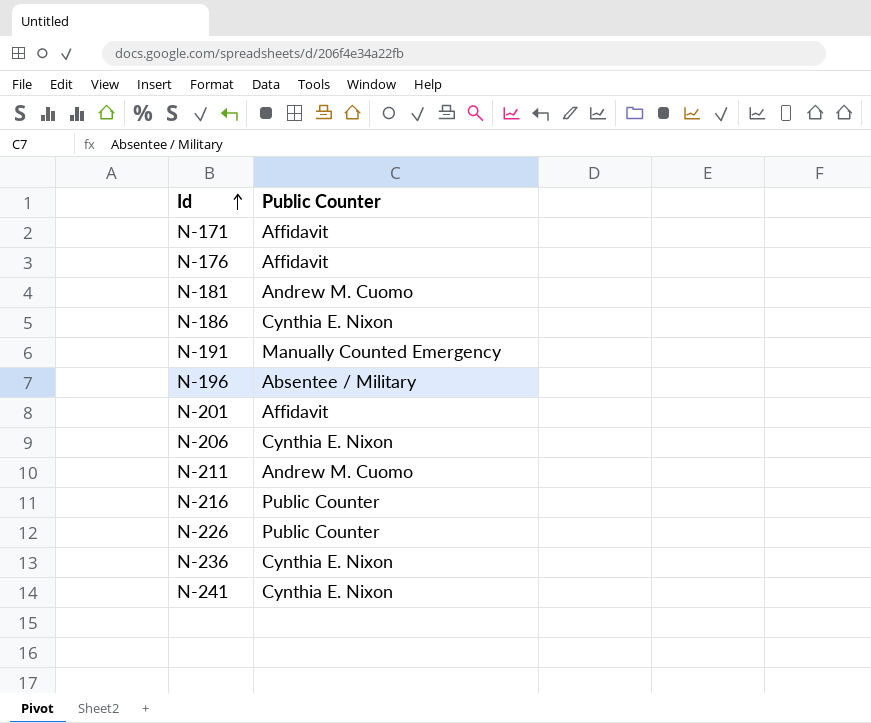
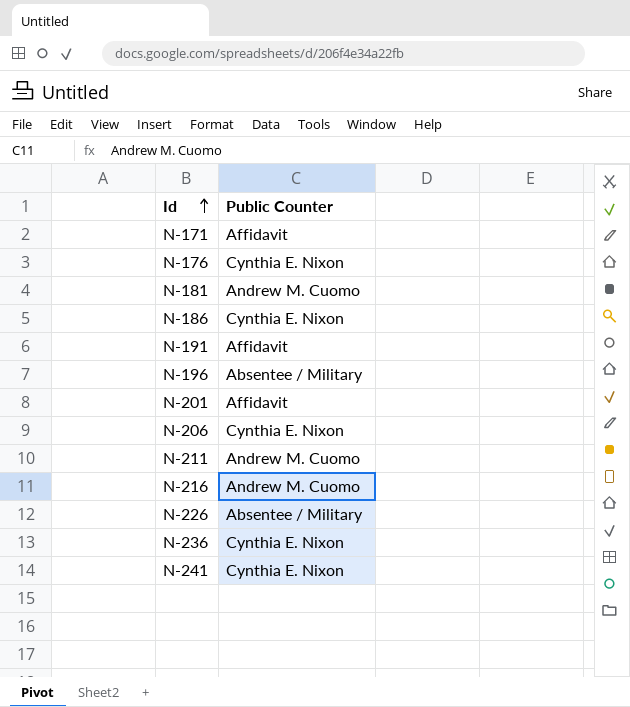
N-176 | Public Counter: Affidavit -> Cynthia E. Nixon
N-191 | Public Counter: Manually Counted Emergency -> Affidavit
N-216 | Public Counter: Public Counter -> Andrew M. Cuomo
N-226 | Public Counter: Public Counter -> Absentee / Military

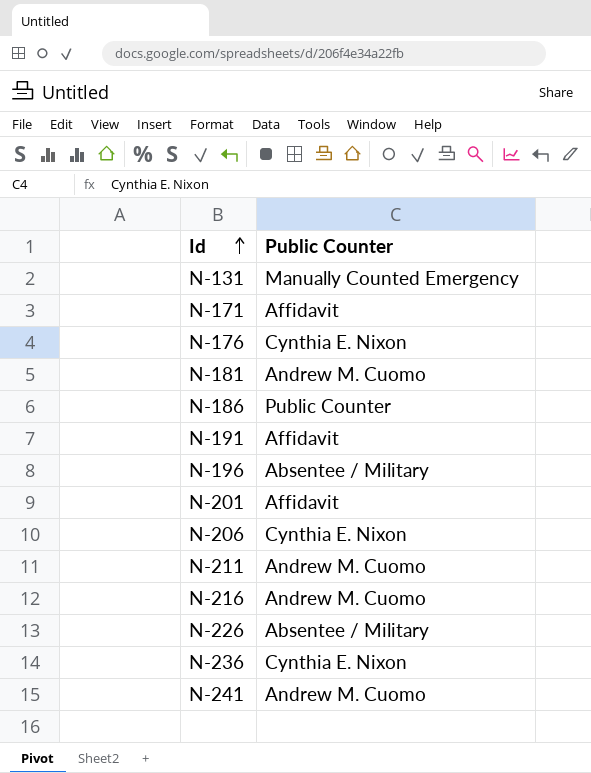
row N-131: none -> Manually Counted Emergency
N-186 | Public Counter: Cynthia E. Nixon -> Public Counter
N-241 | Public Counter: Cynthia E. Nixon -> Andrew M. Cuomo

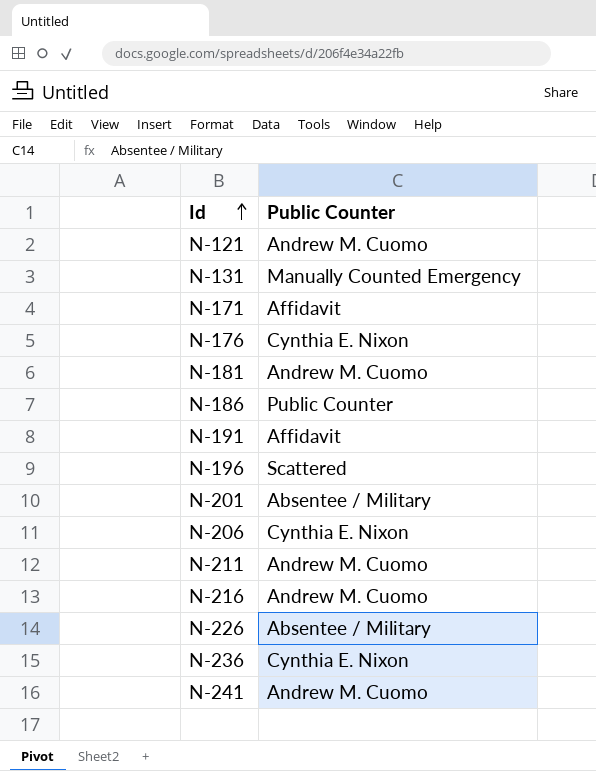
row N-121: none -> Andrew M. Cuomo
N-196 | Public Counter: Absentee / Military -> Scattered
N-201 | Public Counter: Affidavit -> Absentee / Military

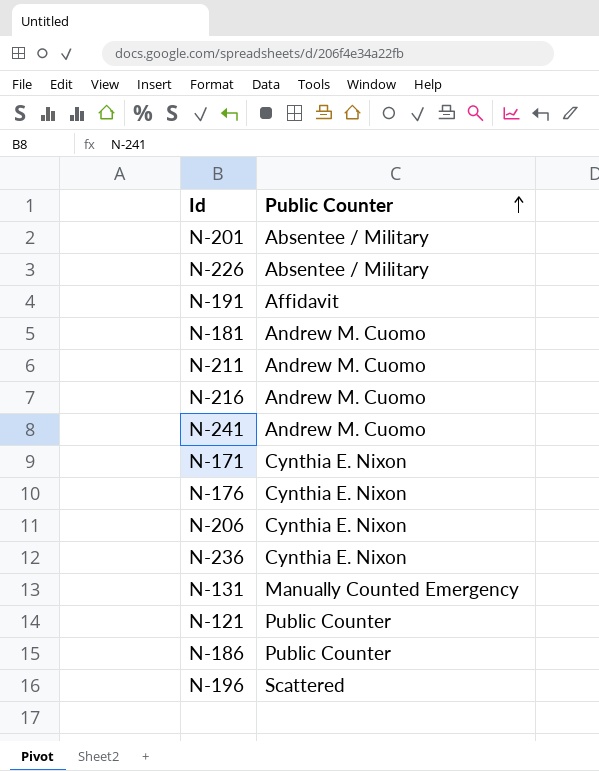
row order: Id ascending -> Public Counter ascending
N-171 | Public Counter: Affidavit -> Cynthia E. Nixon
N-121 | Public Counter: Andrew M. Cuomo -> Public Counter

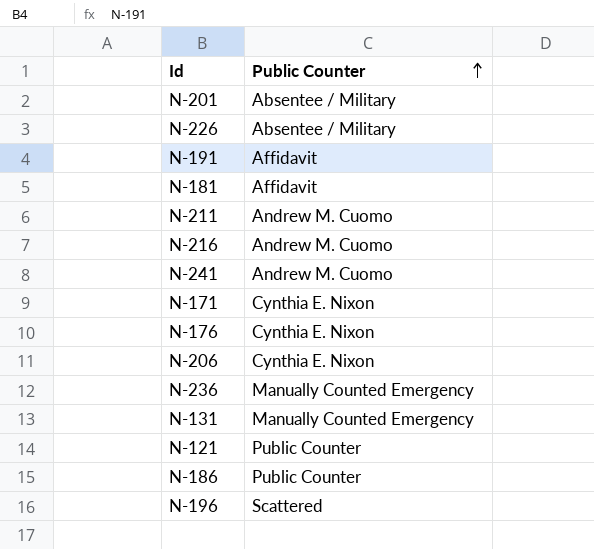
N-181 | Public Counter: Andrew M. Cuomo -> Affidavit
N-236 | Public Counter: Cynthia E. Nixon -> Manually Counted Emergency

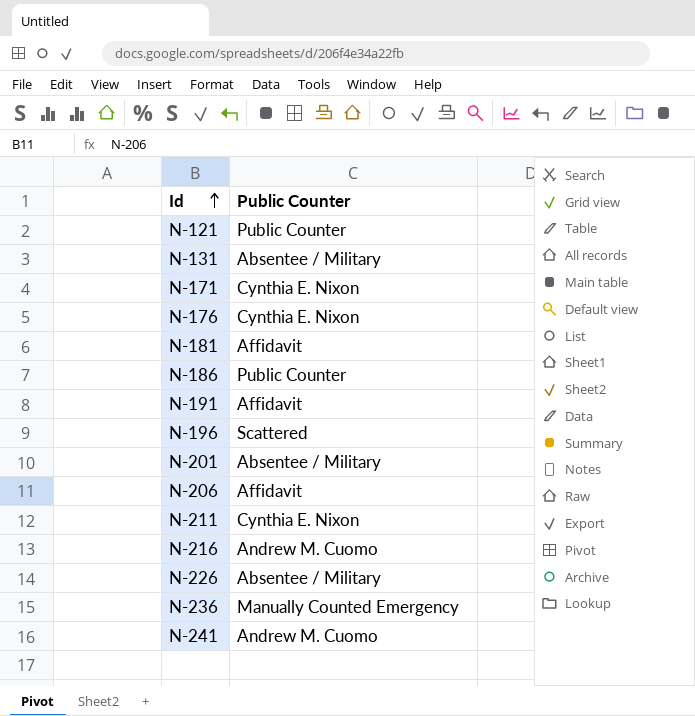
row order: Public Counter ascending -> Id ascending
N-131 | Public Counter: Manually Counted Emergency -> Absentee / Military
N-206 | Public Counter: Cynthia E. Nixon -> Affidavit
N-211 | Public Counter: Andrew M. Cuomo -> Cynthia E. Nixon

